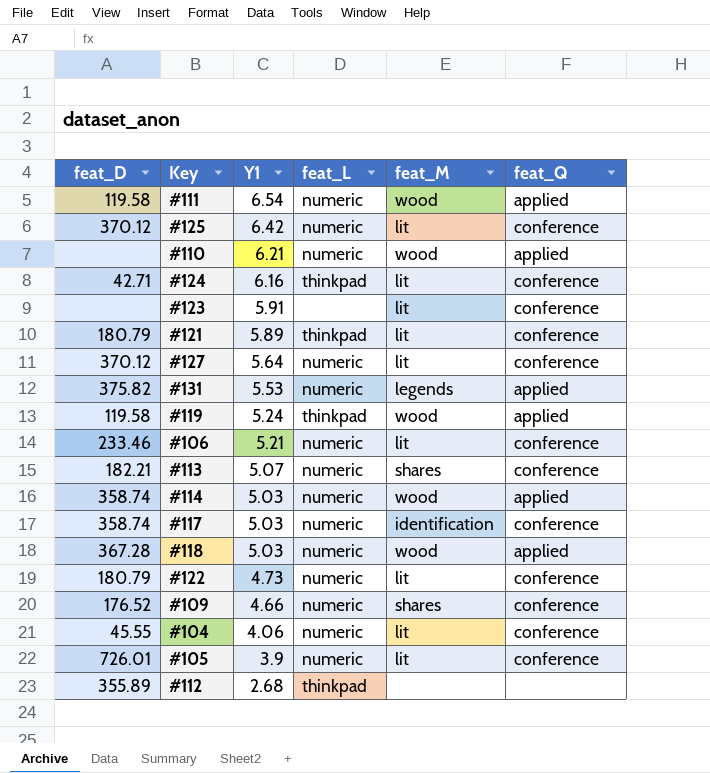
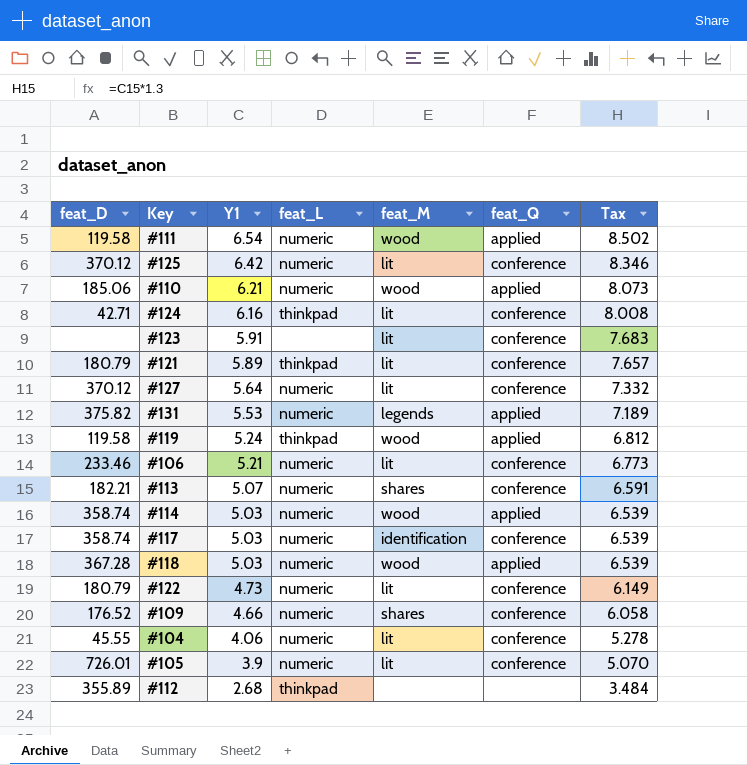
column Tax | formula: none -> [Y1] * 1.3
#110 | feat_D: none -> 185.06

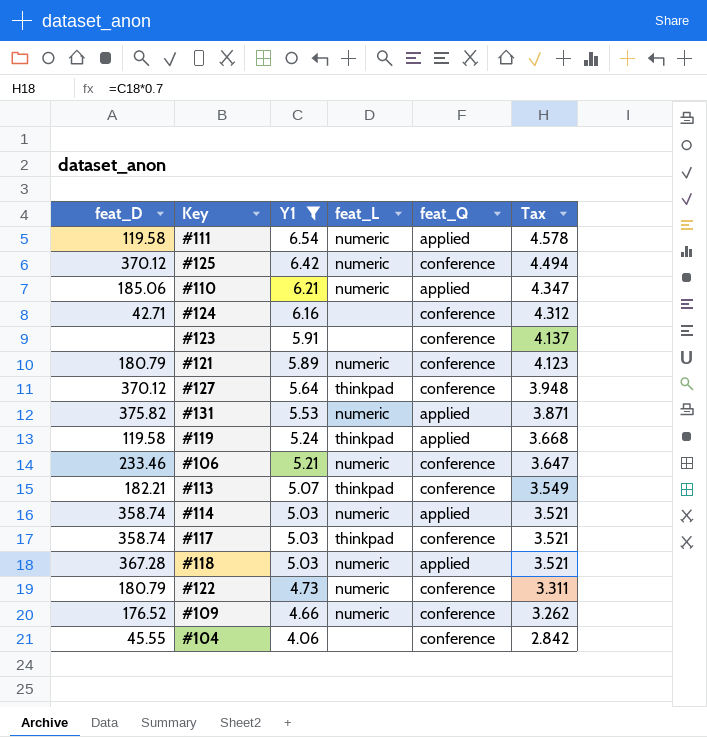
filter: none -> Y1 >= 4.06
column feat_M | position: 5 -> none
column Tax | formula: [Y1] * 1.3 -> [Y1] * 0.7
#124 | feat_L: thinkpad -> none
#121 | feat_L: thinkpad -> numeric
#127 | feat_L: numeric -> thinkpad
#113 | feat_L: numeric -> thinkpad
#117 | feat_L: numeric -> thinkpad
#104 | feat_L: numeric -> none

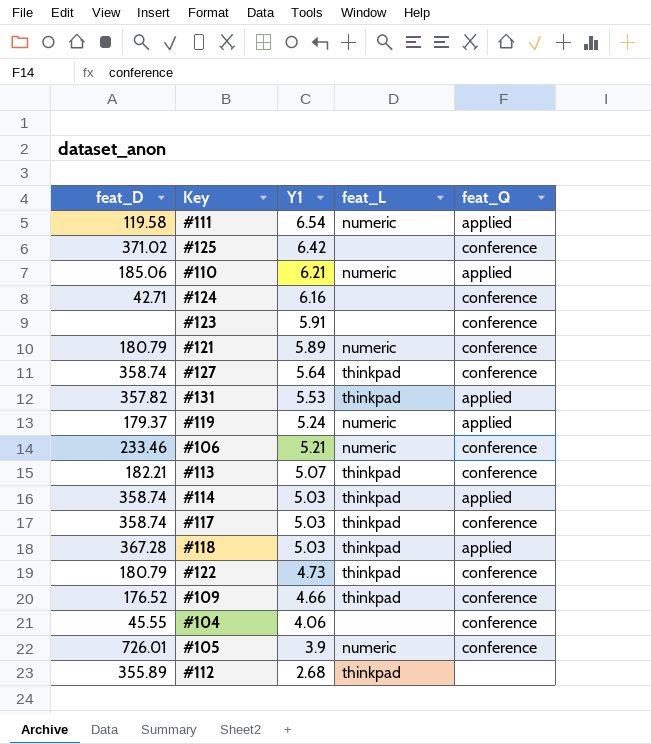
filter: Y1 >= 4.06 -> none
column Tax | formula: [Y1] * 0.7 -> none
#125 | feat_D: 370.12 -> 371.02
#125 | feat_L: numeric -> none
#127 | feat_D: 370.12 -> 358.74
#131 | feat_D: 375.82 -> 357.82
#131 | feat_L: numeric -> thinkpad
#119 | feat_D: 119.58 -> 179.37
#119 | feat_L: thinkpad -> numeric
#114 | feat_L: numeric -> thinkpad
#118 | feat_L: numeric -> thinkpad
#122 | feat_L: numeric -> thinkpad
#109 | feat_L: numeric -> thinkpad

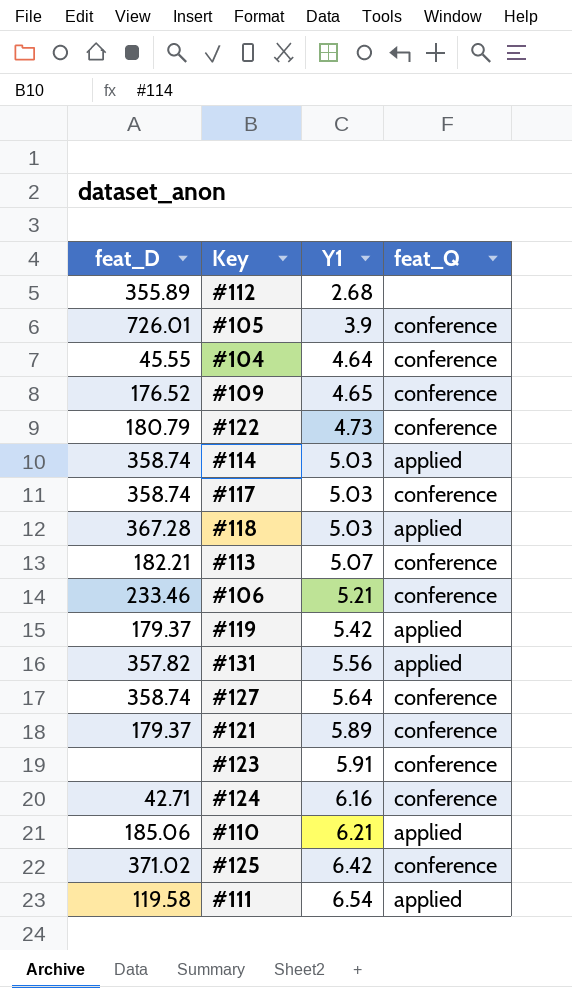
row order: Y1 descending -> Y1 ascending
column feat_L | position: 4 -> none
#104 | Y1: 4.06 -> 4.64
#109 | Y1: 4.66 -> 4.65
#119 | Y1: 5.24 -> 5.42
#131 | Y1: 5.53 -> 5.56
#121 | feat_D: 180.79 -> 179.37

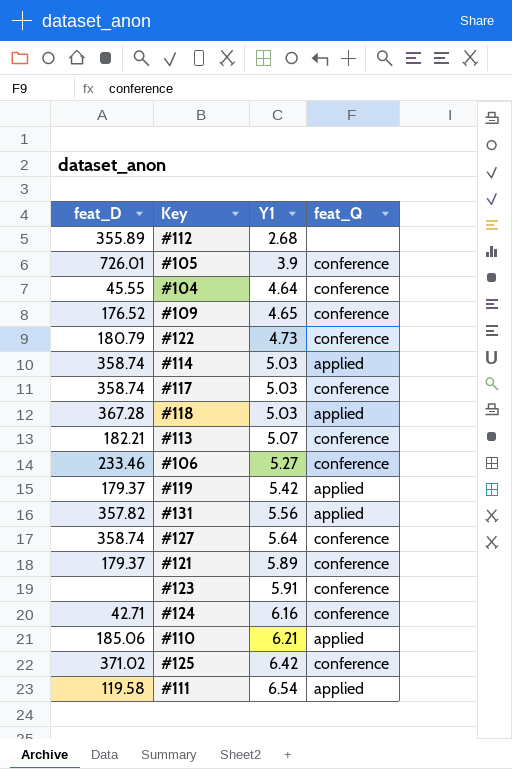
#106 | Y1: 5.21 -> 5.27

